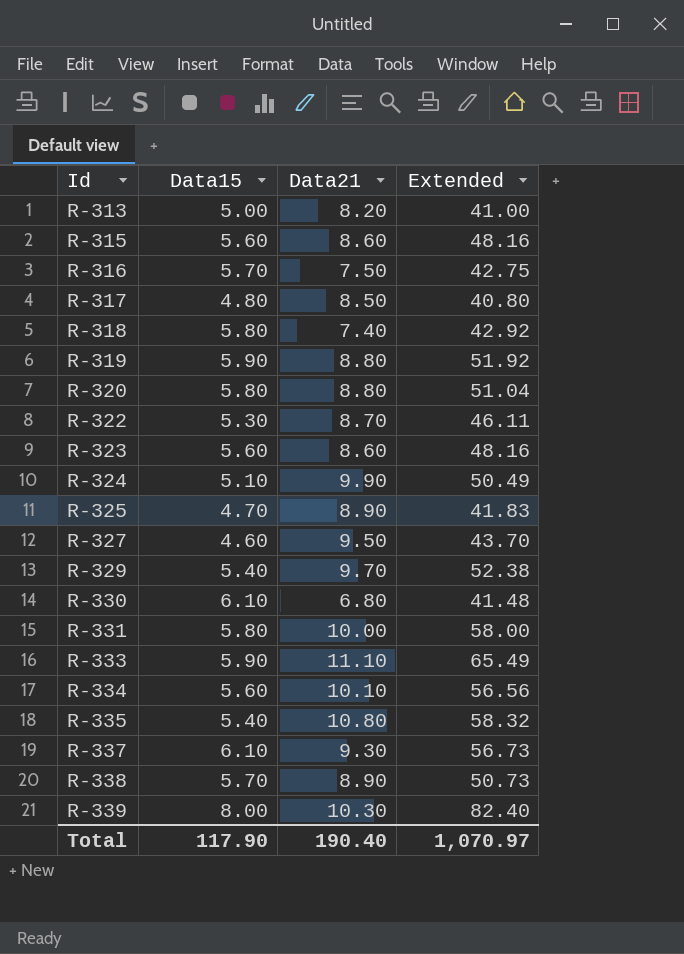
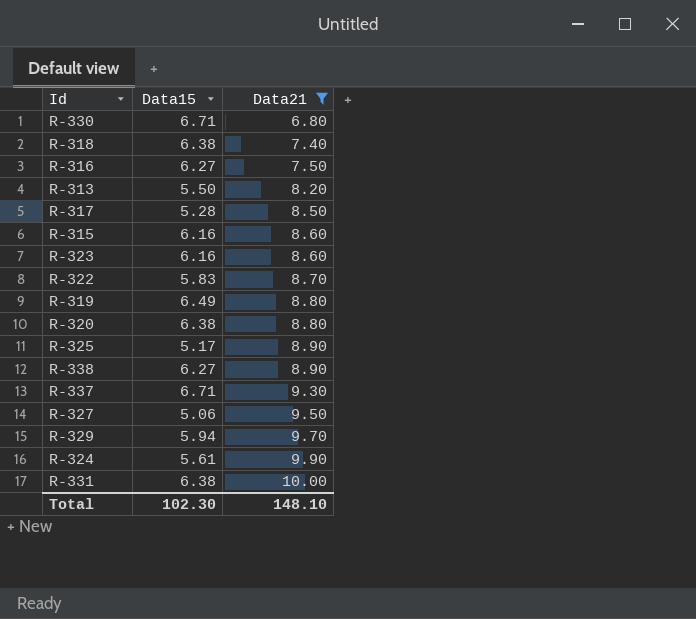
filter: none -> Data21 <= 10.00
row order: Id ascending -> Data21 ascending
column Extended | formula: [Data15] * [Data21] -> none
R-330 | Data15: 6.10 -> 6.71
R-318 | Data15: 5.80 -> 6.38
R-316 | Data15: 5.70 -> 6.27
R-313 | Data15: 5.00 -> 5.50
R-317 | Data15: 4.80 -> 5.28
R-315 | Data15: 5.60 -> 6.16
R-323 | Data15: 5.60 -> 6.16
R-322 | Data15: 5.30 -> 5.83
R-319 | Data15: 5.90 -> 6.49
R-320 | Data15: 5.80 -> 6.38
R-325 | Data15: 4.70 -> 5.17
R-338 | Data15: 5.70 -> 6.27
R-337 | Data15: 6.10 -> 6.71
R-327 | Data15: 4.60 -> 5.06
R-329 | Data15: 5.40 -> 5.94
R-324 | Data15: 5.10 -> 5.61
R-331 | Data15: 5.80 -> 6.38
Total | Data15: 117.90 -> 102.30
Total | Data21: 190.40 -> 148.10

